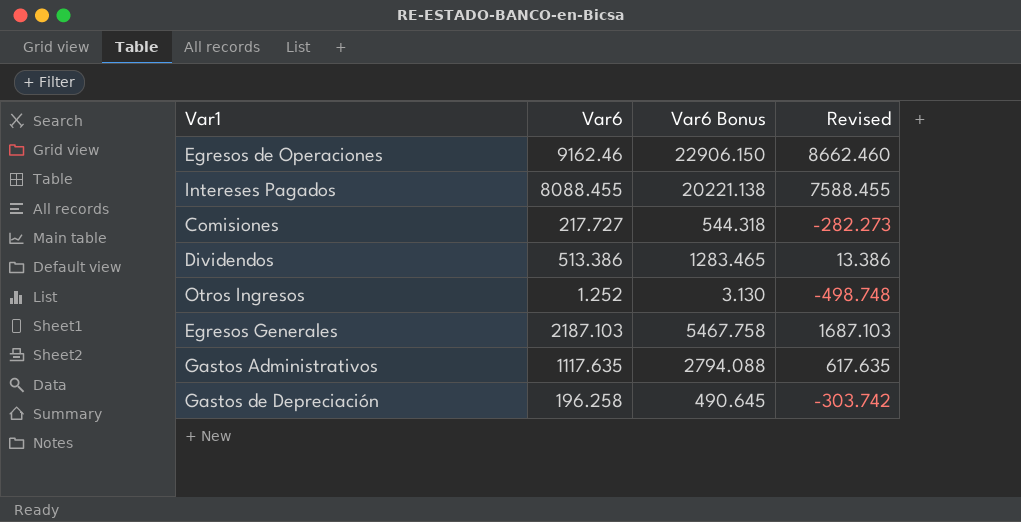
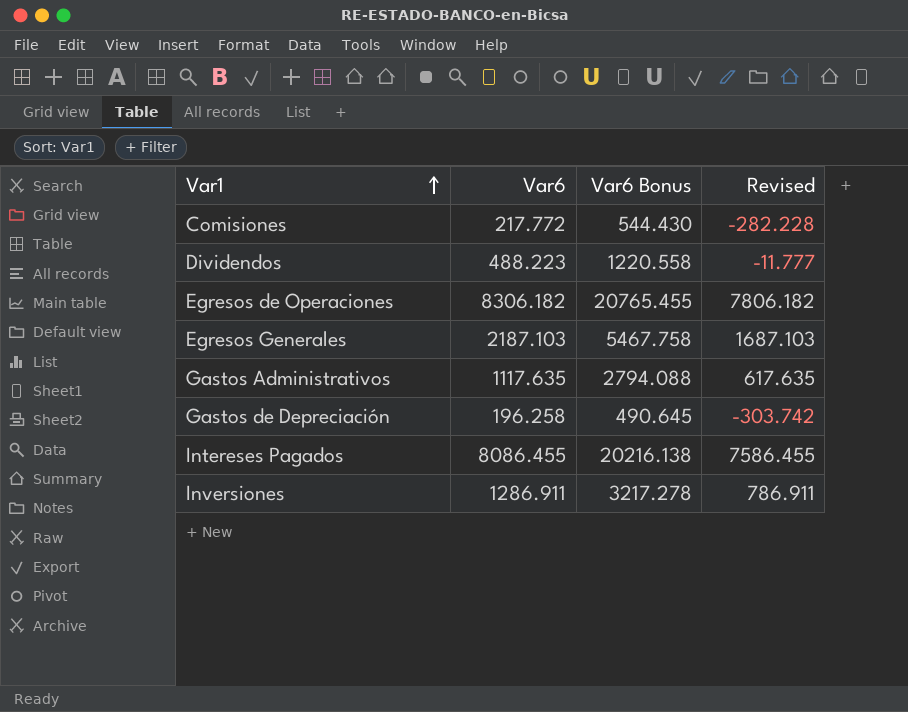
row order: none -> Var1 ascending
row Otros Ingresos: 1.252 | 3.130 | -498.748 -> none
Comisiones | Var6: 217.727 -> 217.772
Comisiones | Var6 Bonus: 544.318 -> 544.430
Comisiones | Revised: -282.273 -> -282.228
Dividendos | Var6: 513.386 -> 488.223
Dividendos | Var6 Bonus: 1283.465 -> 1220.558
Dividendos | Revised: 13.386 -> -11.777
Egresos de Operaciones | Var6: 9162.46 -> 8306.182
Egresos de Operaciones | Var6 Bonus: 22906.150 -> 20765.455
Egresos de Operaciones | Revised: 8662.460 -> 7806.182
Intereses Pagados | Var6: 8088.455 -> 8086.455
Intereses Pagados | Var6 Bonus: 20221.138 -> 20216.138
Intereses Pagados | Revised: 7588.455 -> 7586.455
row Inversiones: none -> 1286.911 | 3217.278 | 786.911

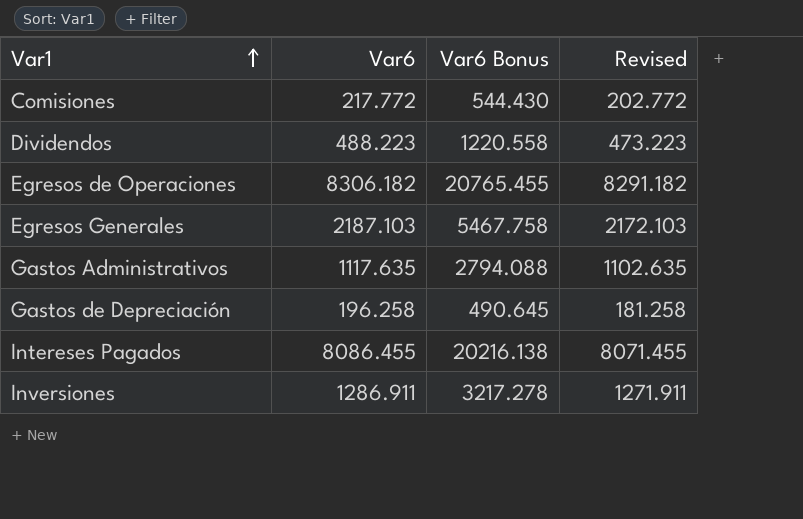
column Revised | formula: [Var6] - 500 -> [Var6] - 15

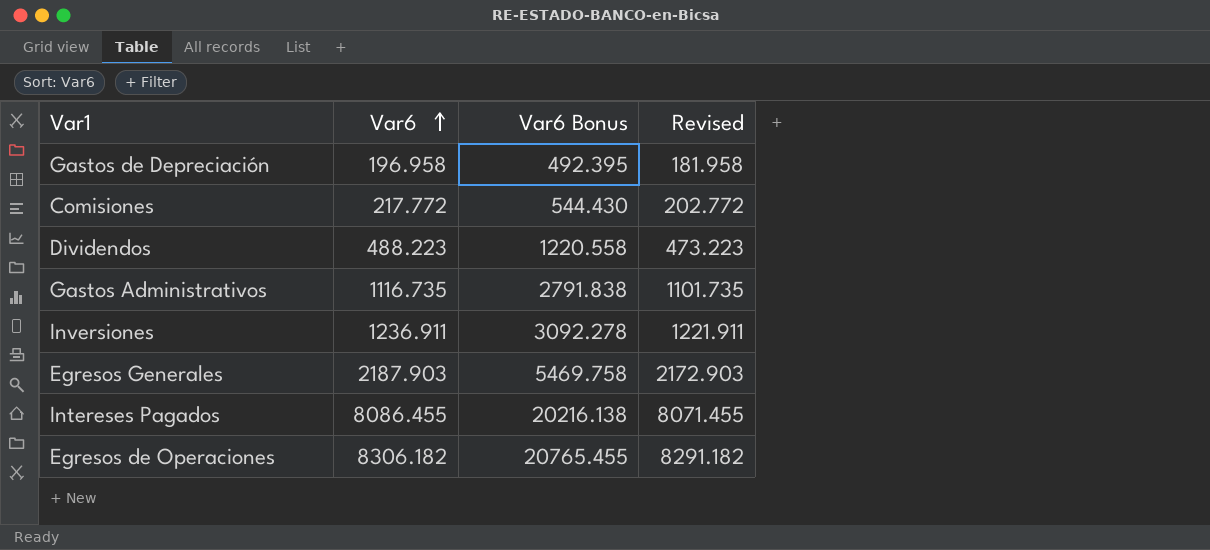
row order: Var1 ascending -> Var6 ascending
Gastos de Depreciación | Var6: 196.258 -> 196.958
Gastos de Depreciación | Var6 Bonus: 490.645 -> 492.395
Gastos de Depreciación | Revised: 181.258 -> 181.958
Gastos Administrativos | Var6: 1117.635 -> 1116.735
Gastos Administrativos | Var6 Bonus: 2794.088 -> 2791.838
Gastos Administrativos | Revised: 1102.635 -> 1101.735
Inversiones | Var6: 1286.911 -> 1236.911
Inversiones | Var6 Bonus: 3217.278 -> 3092.278
Inversiones | Revised: 1271.911 -> 1221.911
Egresos Generales | Var6: 2187.103 -> 2187.903
Egresos Generales | Var6 Bonus: 5467.758 -> 5469.758
Egresos Generales | Revised: 2172.103 -> 2172.903

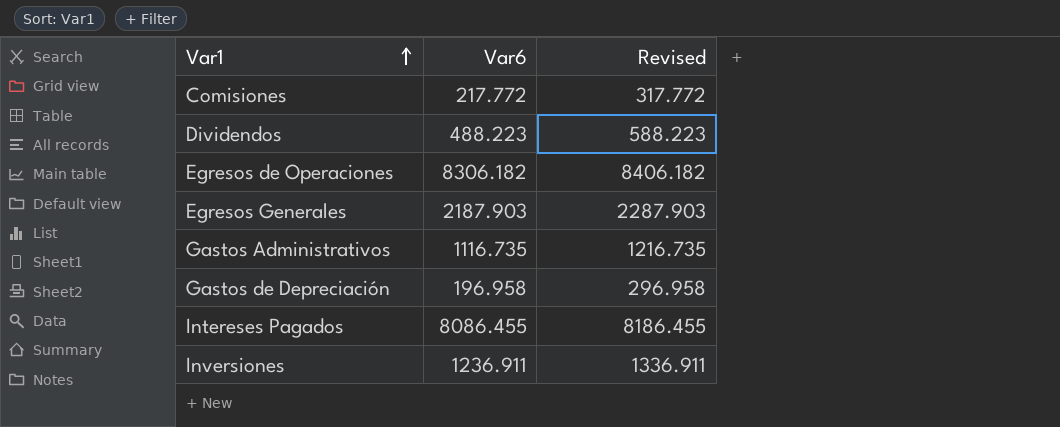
row order: Var6 ascending -> Var1 ascending
column Var6 Bonus | formula: [Var6] * 2.5 -> none
column Revised | formula: [Var6] - 15 -> [Var6] + 100

